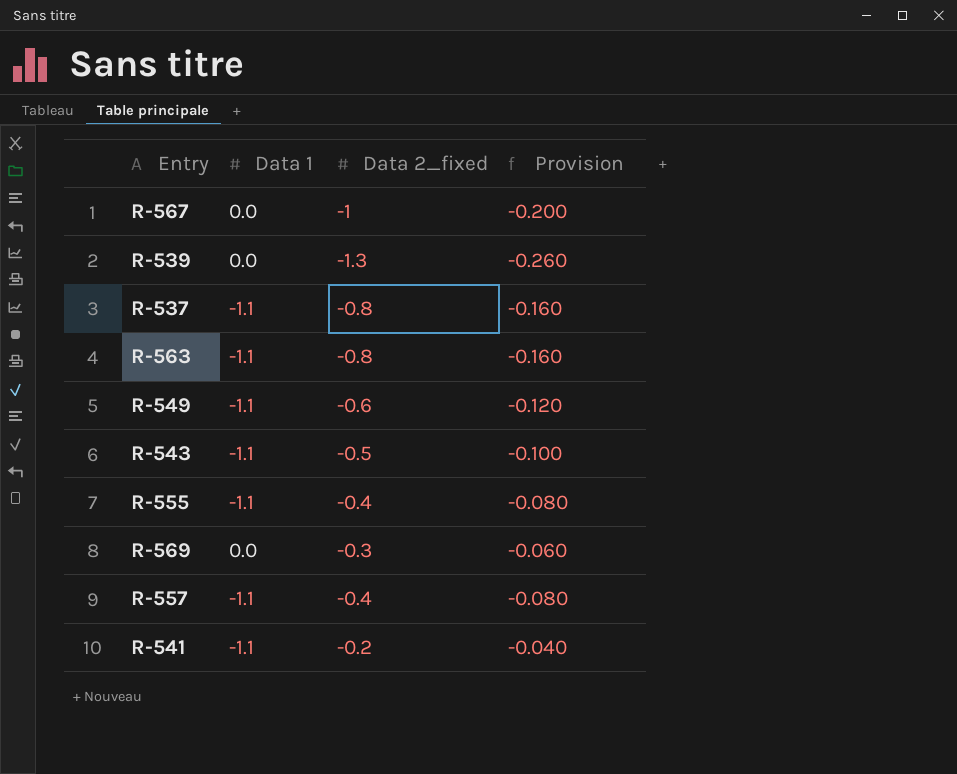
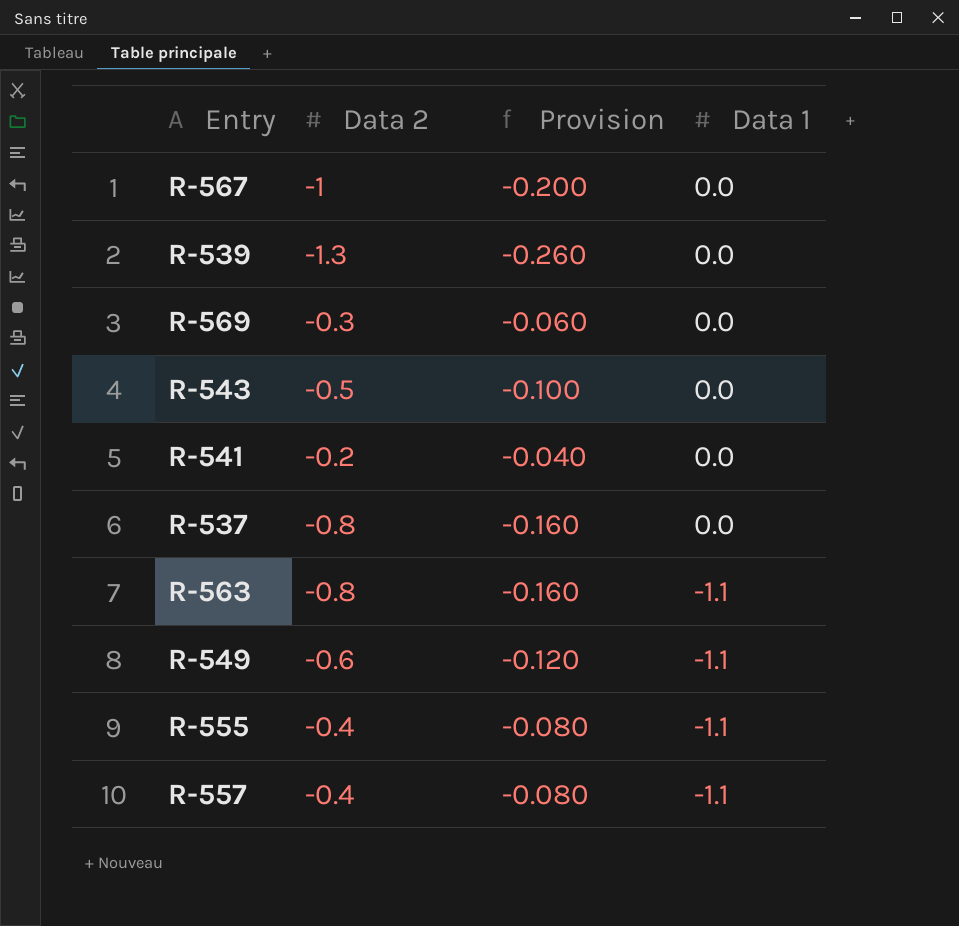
row order: none -> Data 1 descending
column name: Data 2_fixed -> Data 2
column Data 1 | position: 2 -> 4
R-543 | Data 1: -1.1 -> 0.0
R-541 | Data 1: -1.1 -> 0.0
R-537 | Data 1: -1.1 -> 0.0

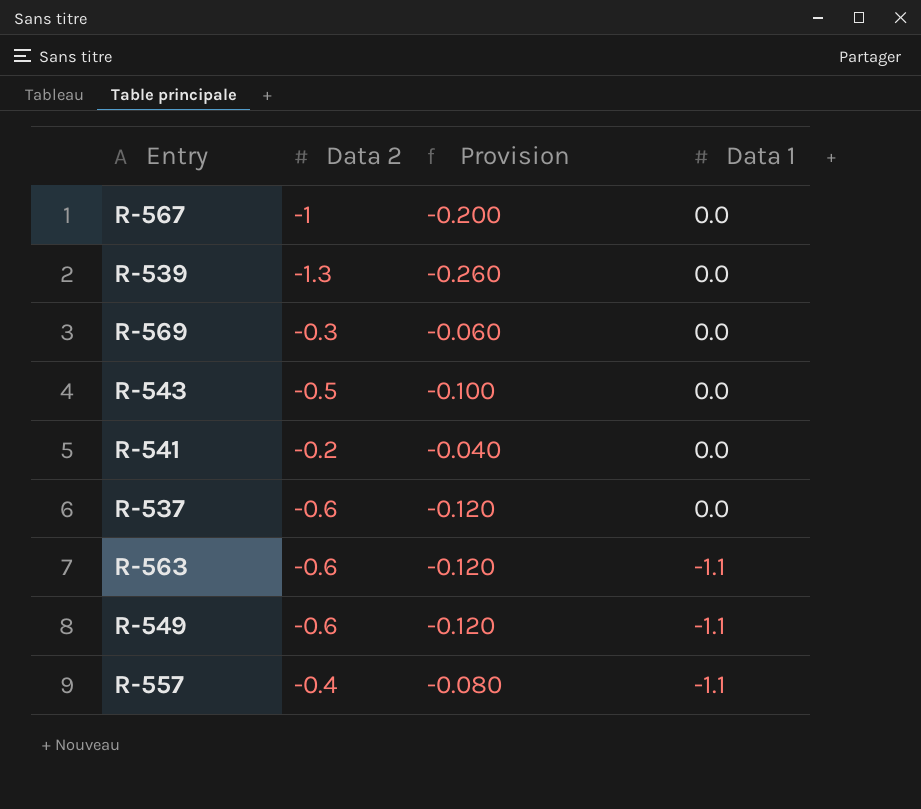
row R-555: -0.4 | -0.080 | -1.1 -> none
R-537 | Data 2: -0.8 -> -0.6
R-537 | Provision: -0.160 -> -0.120
R-563 | Data 2: -0.8 -> -0.6
R-563 | Provision: -0.160 -> -0.120

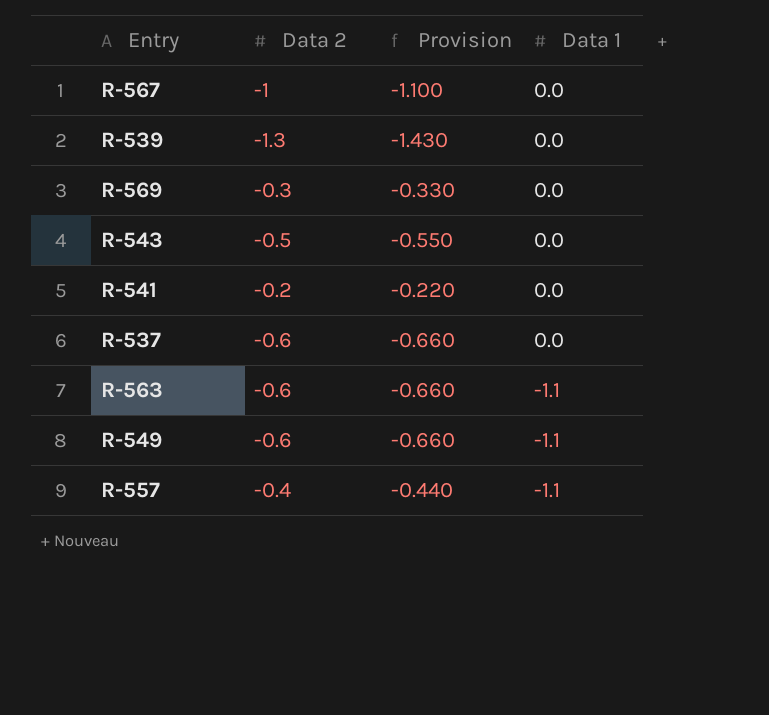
column Provision | formula: [Data 2] * 0.2 -> [Data 2] * 1.1

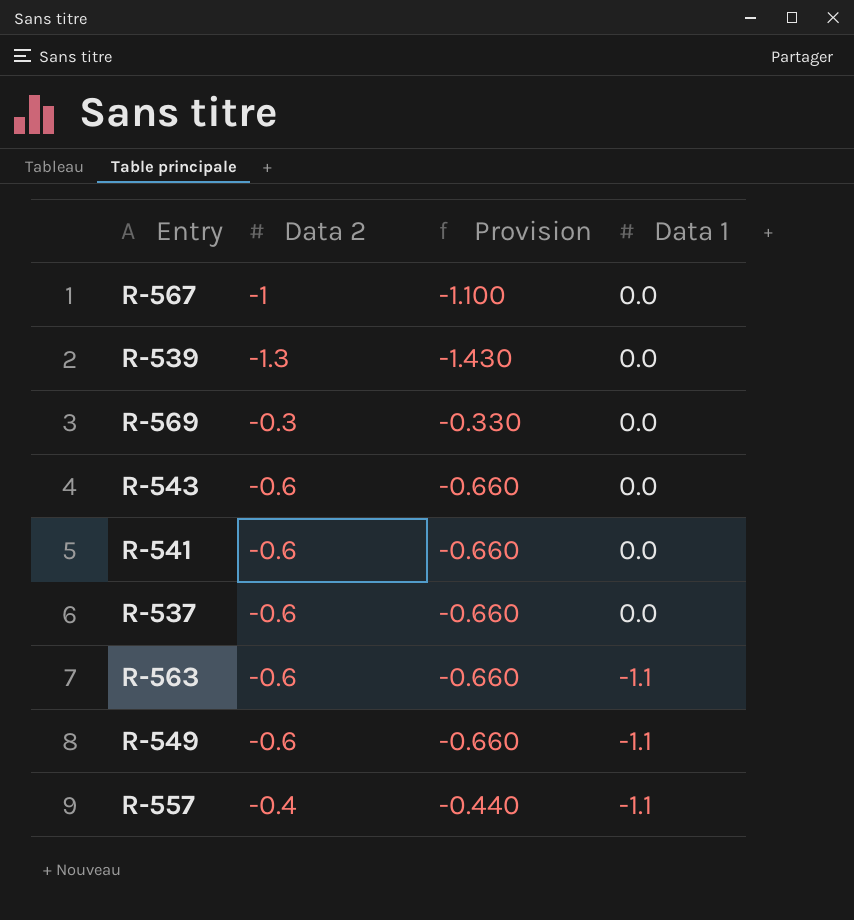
R-543 | Data 2: -0.5 -> -0.6
R-543 | Provision: -0.550 -> -0.660
R-541 | Data 2: -0.2 -> -0.6
R-541 | Provision: -0.220 -> -0.660

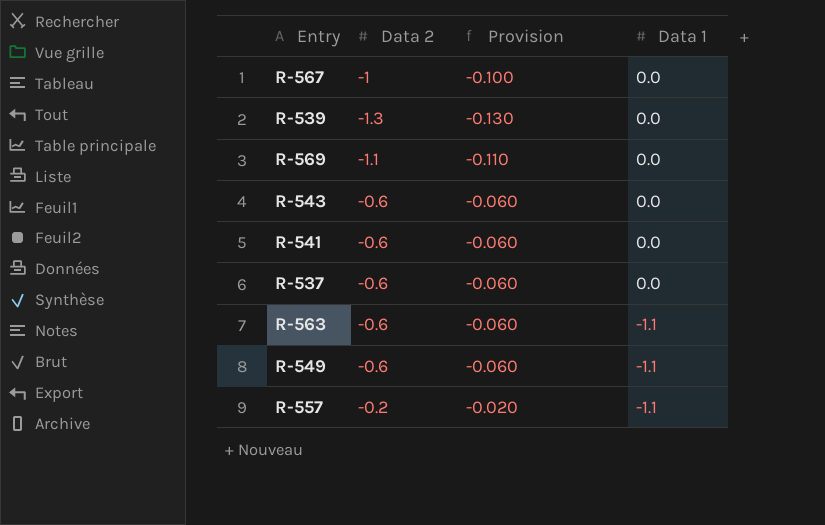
column Provision | formula: [Data 2] * 1.1 -> [Data 2] * 0.1
R-569 | Data 2: -0.3 -> -1.1
R-557 | Data 2: -0.4 -> -0.2

